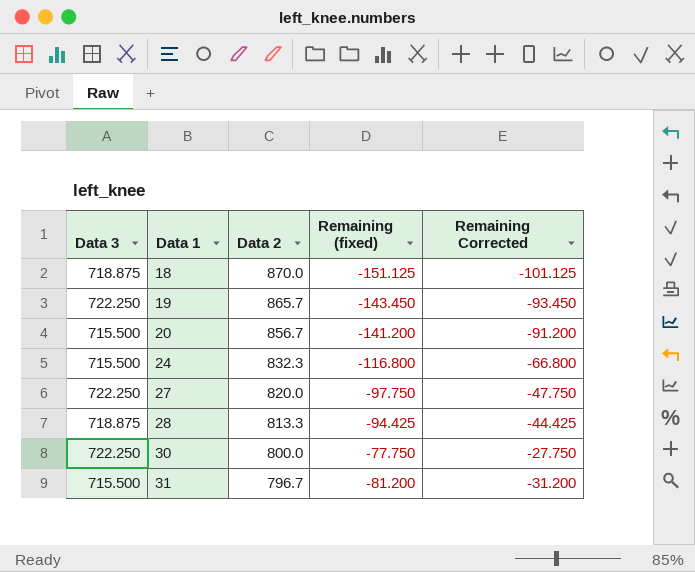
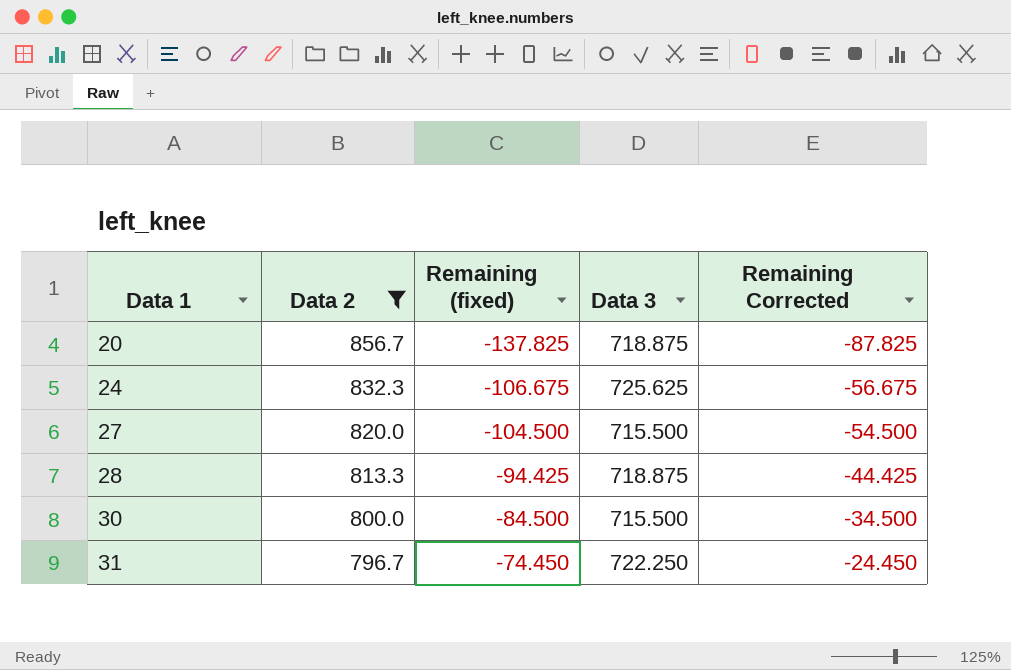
filter: none -> Data 2 <= 856.7
column Data 3 | position: 1 -> 4
20 | Remaining (fixed): -141.200 -> -137.825
20 | Data 3: 715.500 -> 718.875
20 | Remaining Corrected: -91.200 -> -87.825
24 | Remaining (fixed): -116.800 -> -106.675
24 | Data 3: 715.500 -> 725.625
24 | Remaining Corrected: -66.800 -> -56.675
27 | Remaining (fixed): -97.750 -> -104.500
27 | Data 3: 722.250 -> 715.500
27 | Remaining Corrected: -47.750 -> -54.500
30 | Remaining (fixed): -77.750 -> -84.500
30 | Data 3: 722.250 -> 715.500
30 | Remaining Corrected: -27.750 -> -34.500
31 | Remaining (fixed): -81.200 -> -74.450
31 | Data 3: 715.500 -> 722.250
31 | Remaining Corrected: -31.200 -> -24.450

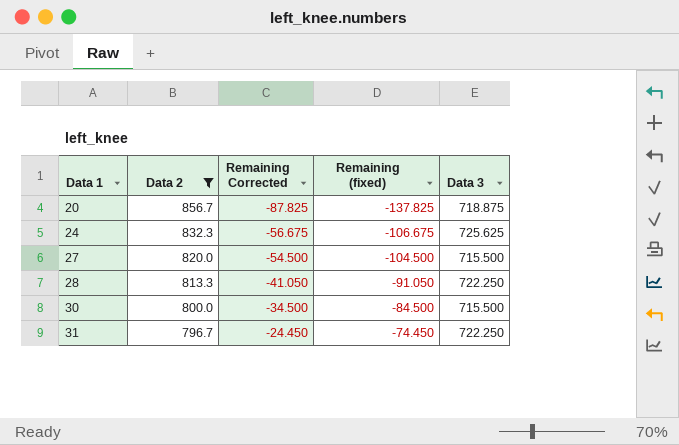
column Remaining Corrected | position: 5 -> 3
28 | Remaining Corrected: -44.425 -> -41.050
28 | Remaining (fixed): -94.425 -> -91.050
28 | Data 3: 718.875 -> 722.250

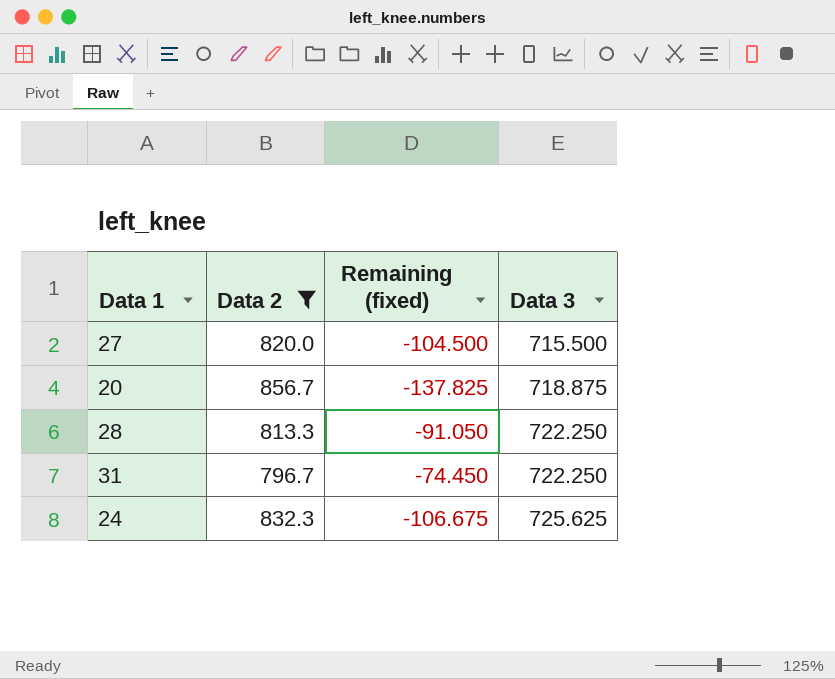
row order: Data 1 ascending -> Data 3 ascending
column Remaining Corrected | formula: [Remaining (fixed)] + 50 -> none
row 30: 800.0 | -34.500 | -84.500 | 715.500 -> none

